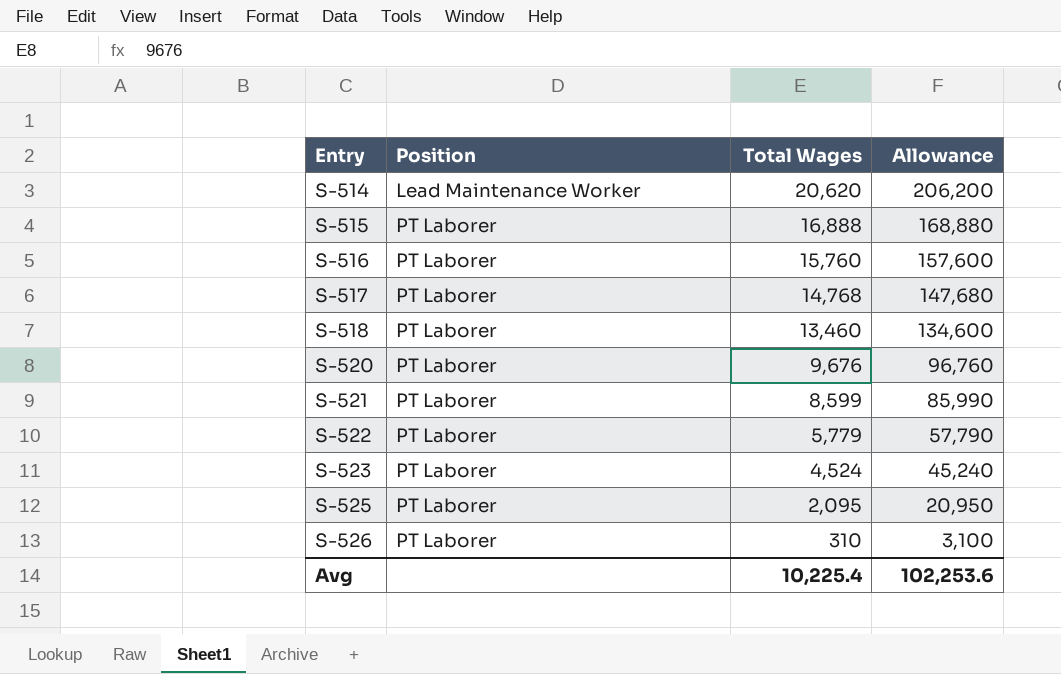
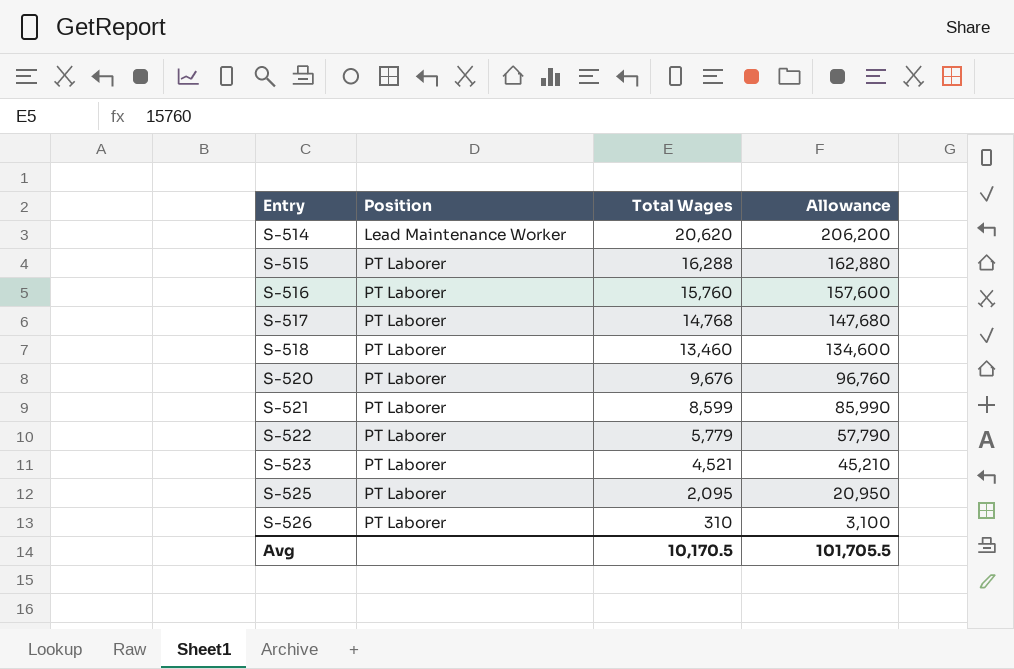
S-515 | Total Wages: 16,888 -> 16,288
S-515 | Allowance: 168,880 -> 162,880
S-523 | Total Wages: 4,524 -> 4,521
S-523 | Allowance: 45,240 -> 45,210
Avg | Total Wages: 10,225.4 -> 10,170.5
Avg | Allowance: 102,253.6 -> 101,705.5

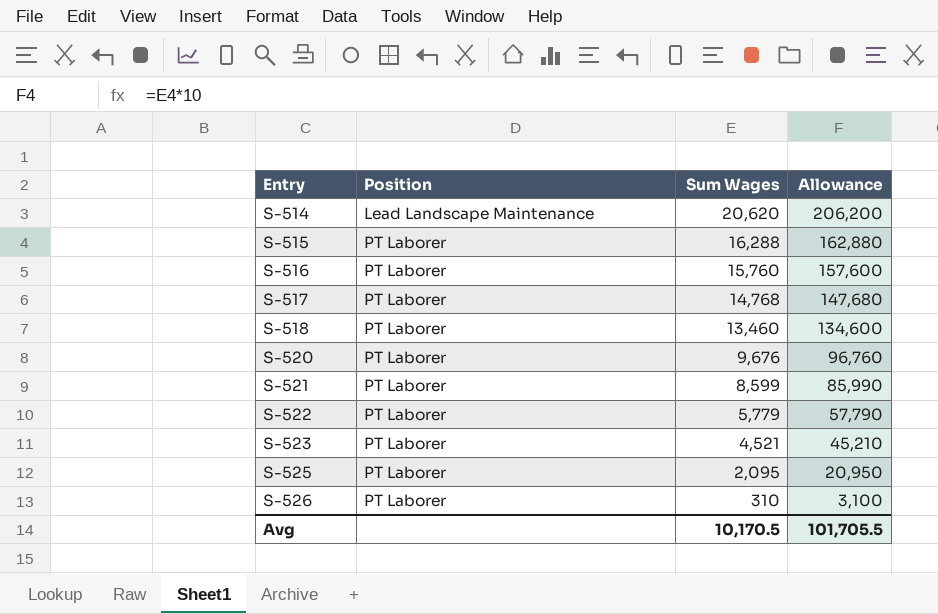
column name: Total Wages -> Sum Wages
S-514 | Position: Lead Maintenance Worker -> Lead Landscape Maintenance

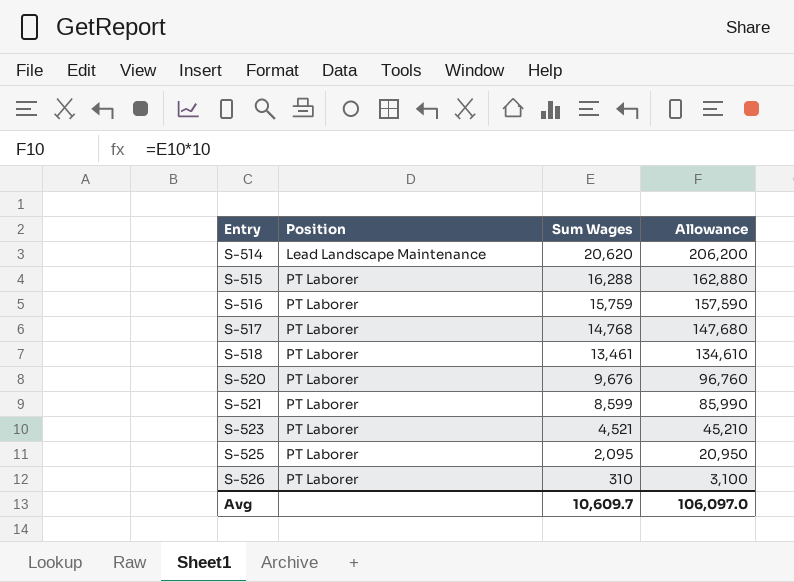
row S-522: PT Laborer | 5,779 | 57,790 -> none
S-516 | Sum Wages: 15,760 -> 15,759
S-516 | Allowance: 157,600 -> 157,590
S-518 | Sum Wages: 13,460 -> 13,461
S-518 | Allowance: 134,600 -> 134,610
Avg | Sum Wages: 10,170.5 -> 10,609.7
Avg | Allowance: 101,705.5 -> 106,097.0

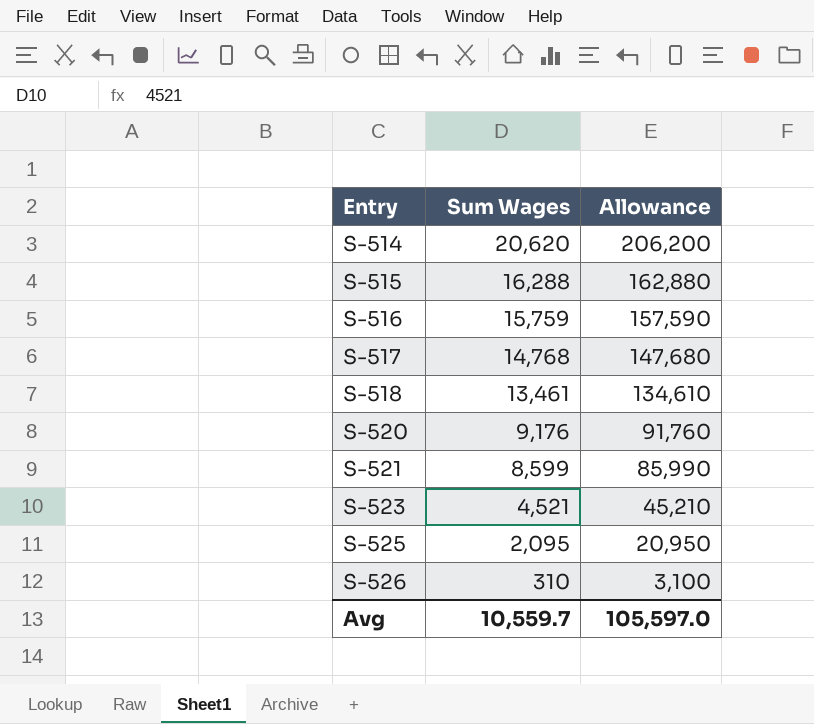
column Position | position: 2 -> none
S-520 | Sum Wages: 9,676 -> 9,176
S-520 | Allowance: 96,760 -> 91,760
Avg | Sum Wages: 10,609.7 -> 10,559.7
Avg | Allowance: 106,097.0 -> 105,597.0

